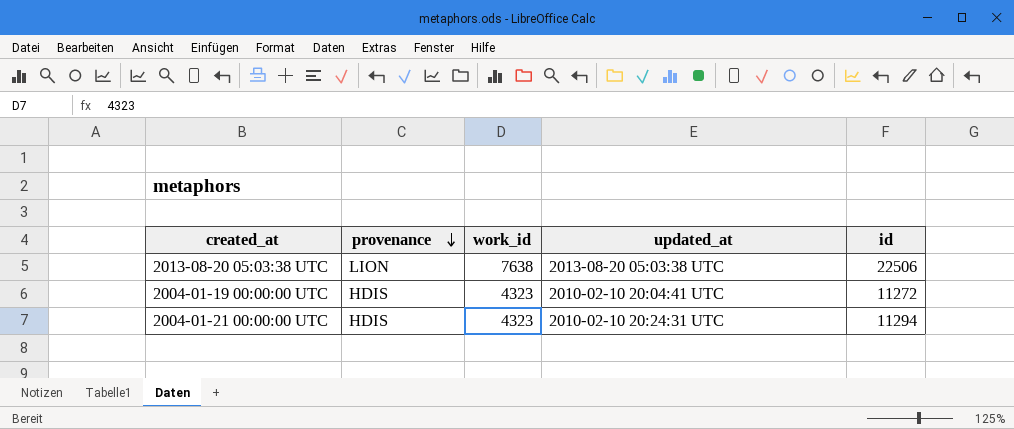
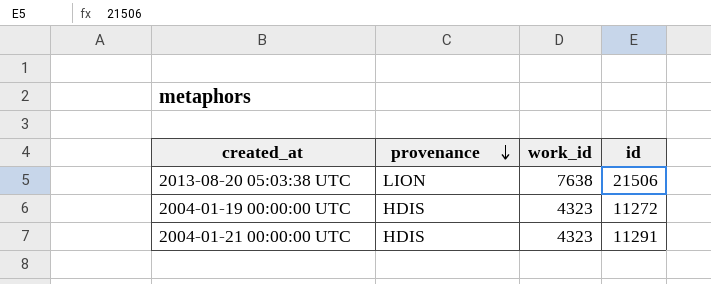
column updated_at | position: 4 -> none
2013-08-20 05:03:38 UTC | id: 22506 -> 21506
2004-01-21 00:00:00 UTC | id: 11294 -> 11291

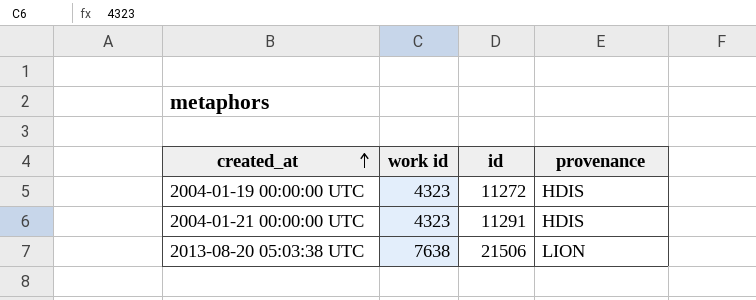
row order: provenance descending -> created_at ascending
column name: work_id -> work id
column provenance | position: 2 -> 4

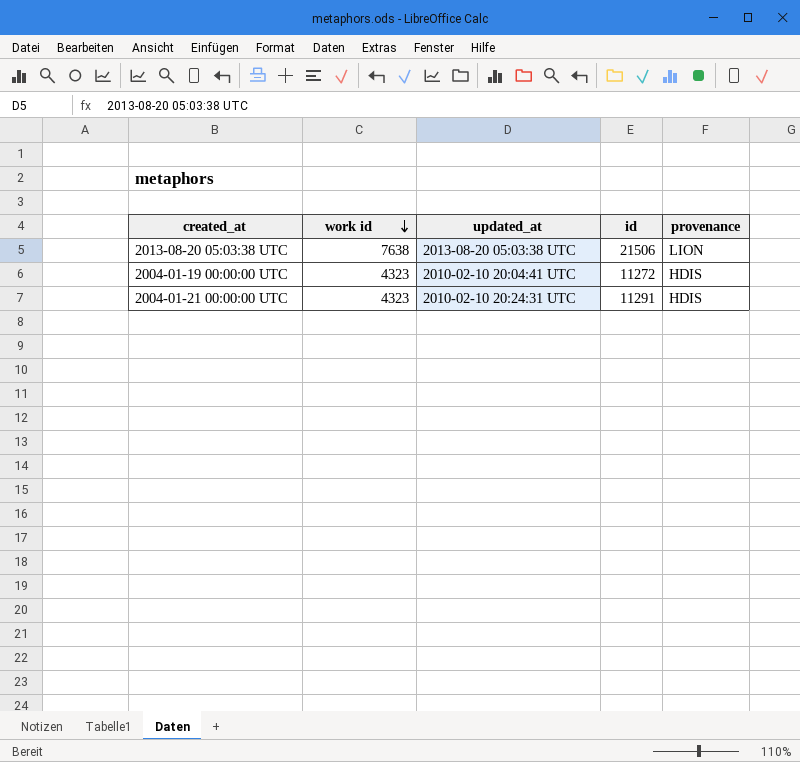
row order: created_at ascending -> work id descending
column updated_at | position: none -> 3

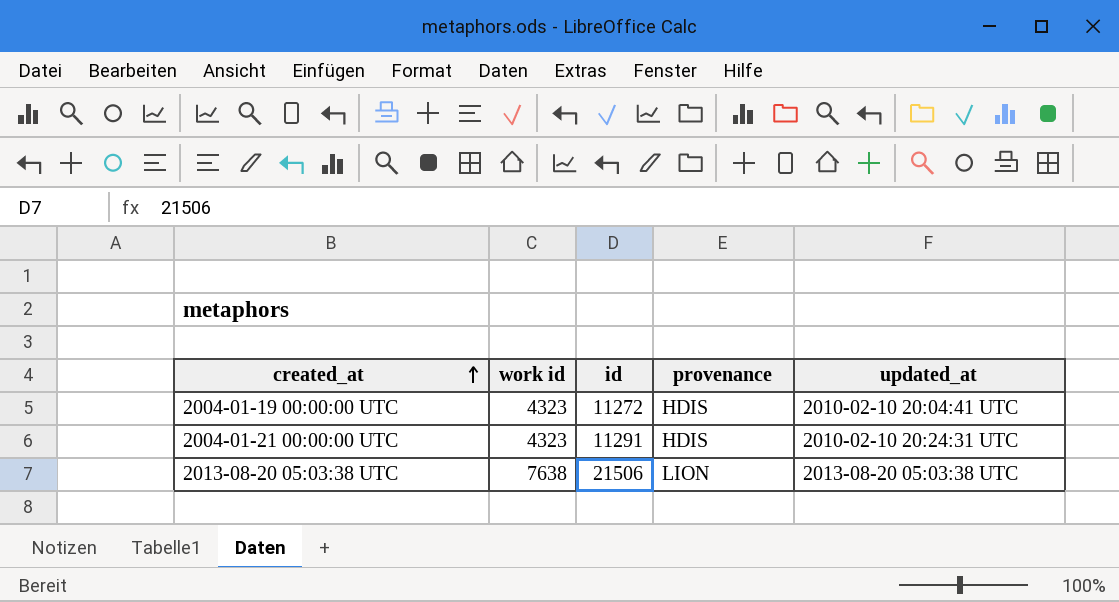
row order: work id descending -> created_at ascending
column updated_at | position: 3 -> 5

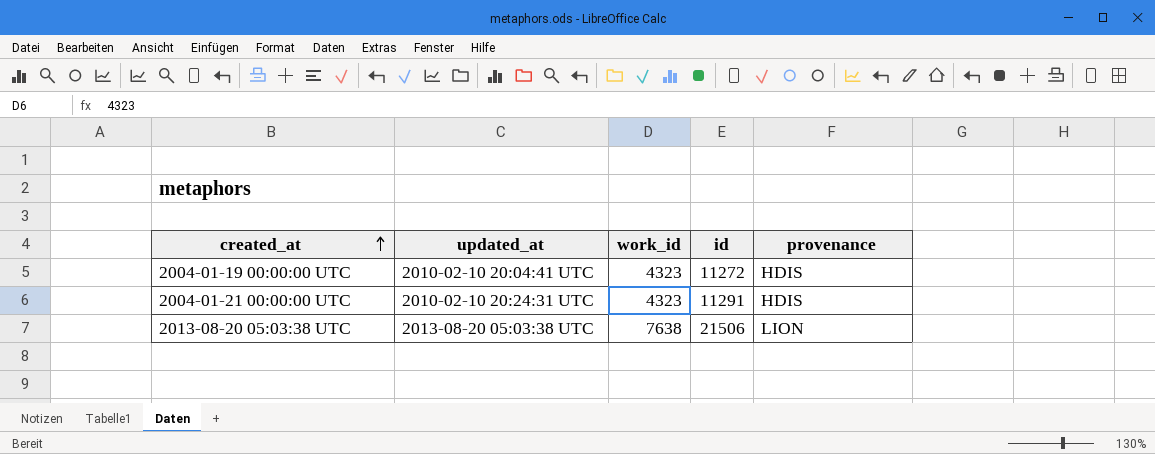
column updated_at | position: 5 -> 2
column name: work id -> work_id

